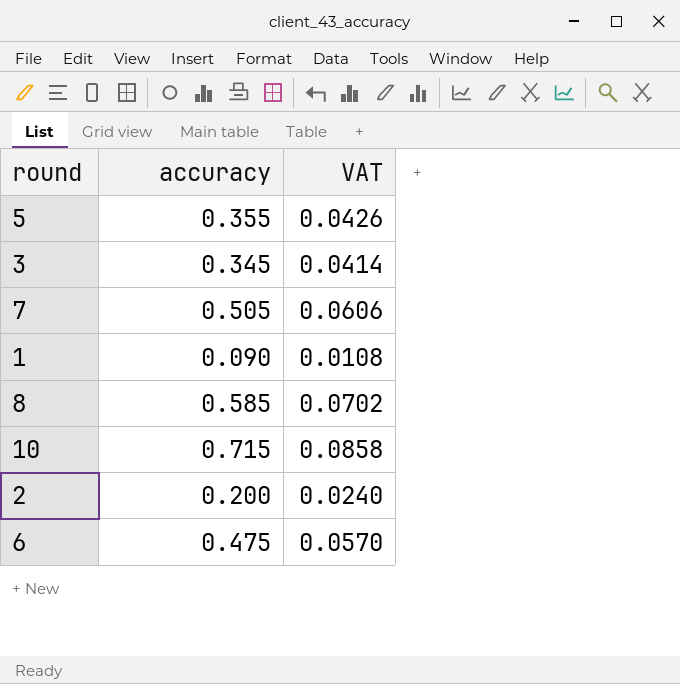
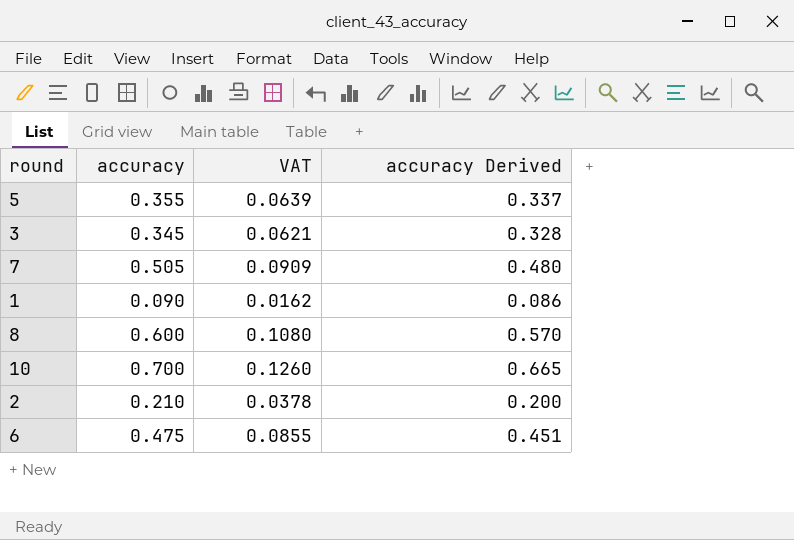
column VAT | formula: [accuracy] * 0.12 -> [accuracy] * 0.18
column accuracy Derived | formula: none -> [accuracy] * 0.95
8 | accuracy: 0.585 -> 0.600
10 | accuracy: 0.715 -> 0.700
2 | accuracy: 0.200 -> 0.210

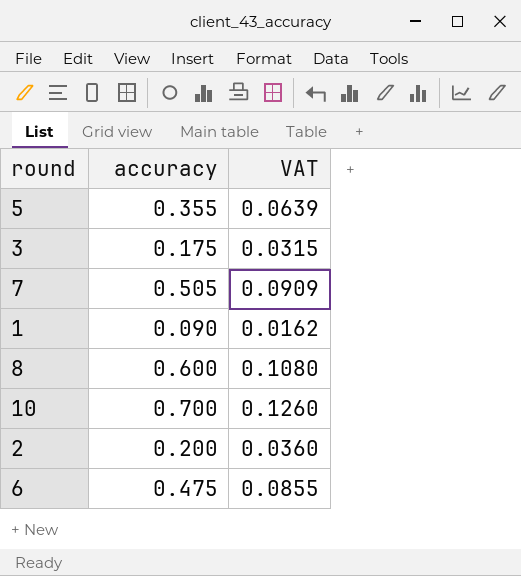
column accuracy Derived | formula: [accuracy] * 0.95 -> none
3 | accuracy: 0.345 -> 0.175
3 | VAT: 0.0621 -> 0.0315
2 | accuracy: 0.210 -> 0.200
2 | VAT: 0.0378 -> 0.0360

